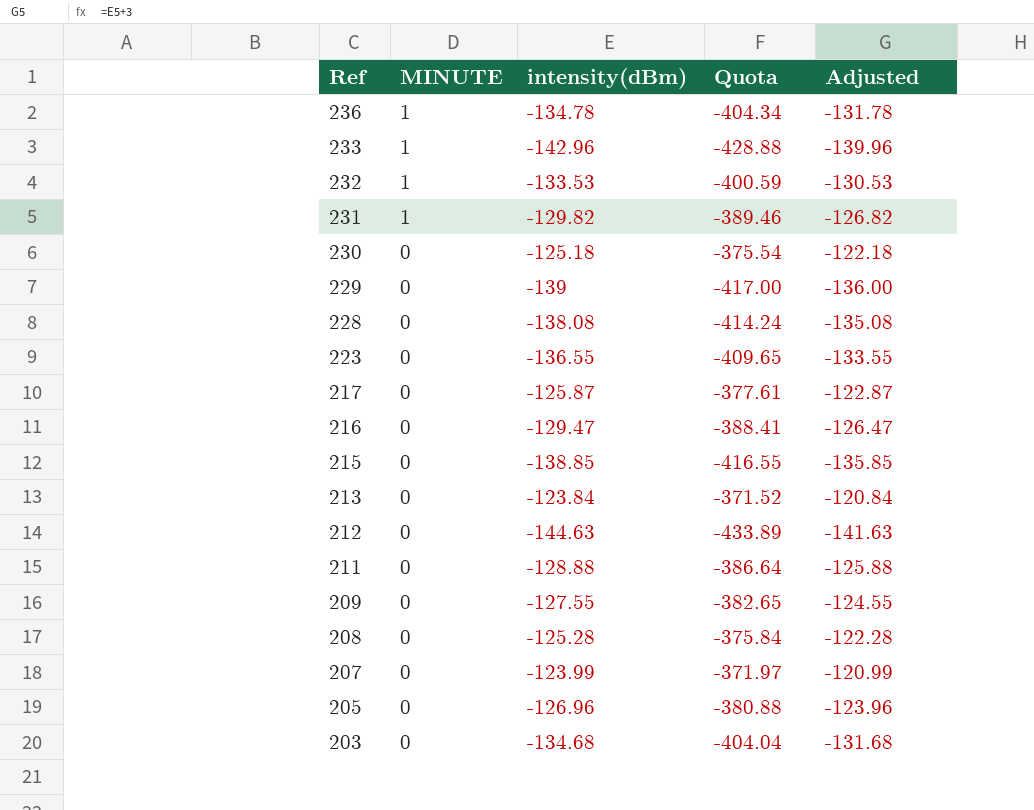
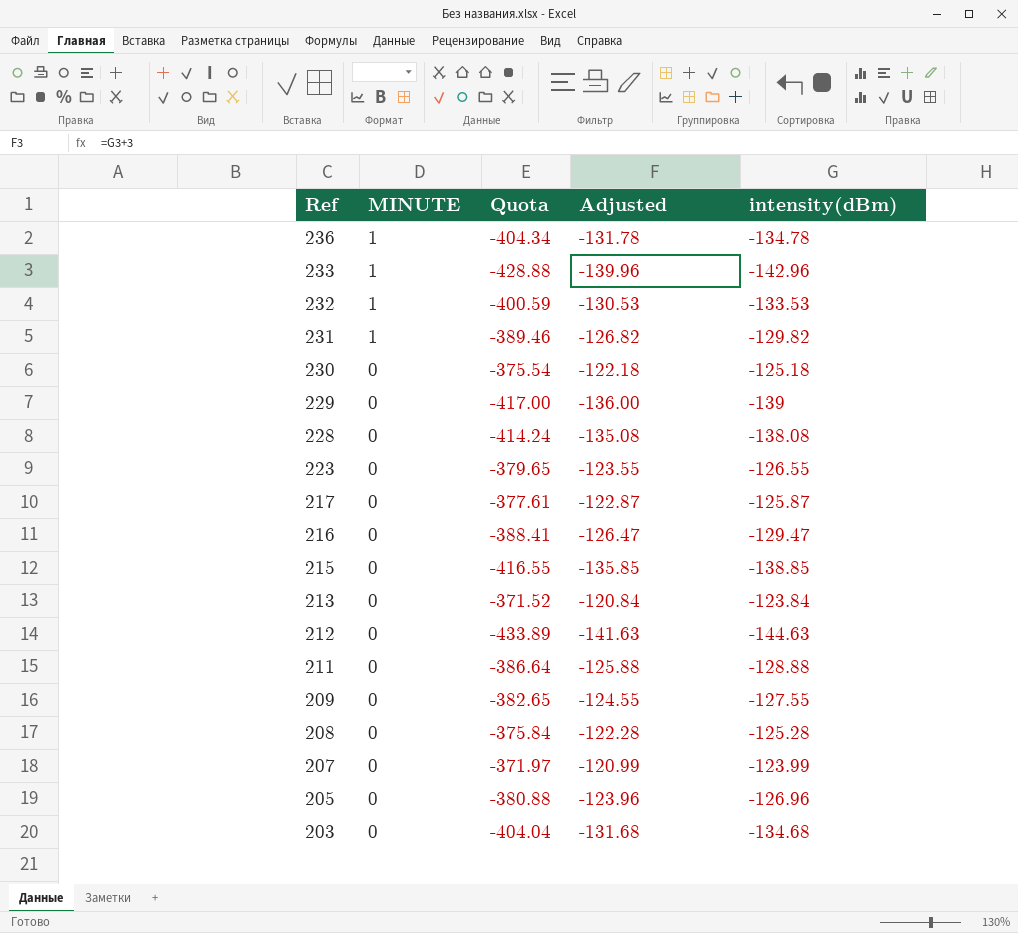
column intensity(dBm) | position: 3 -> 5
223 | Quota: -409.65 -> -379.65
223 | Adjusted: -133.55 -> -123.55
223 | intensity(dBm): -136.55 -> -126.55

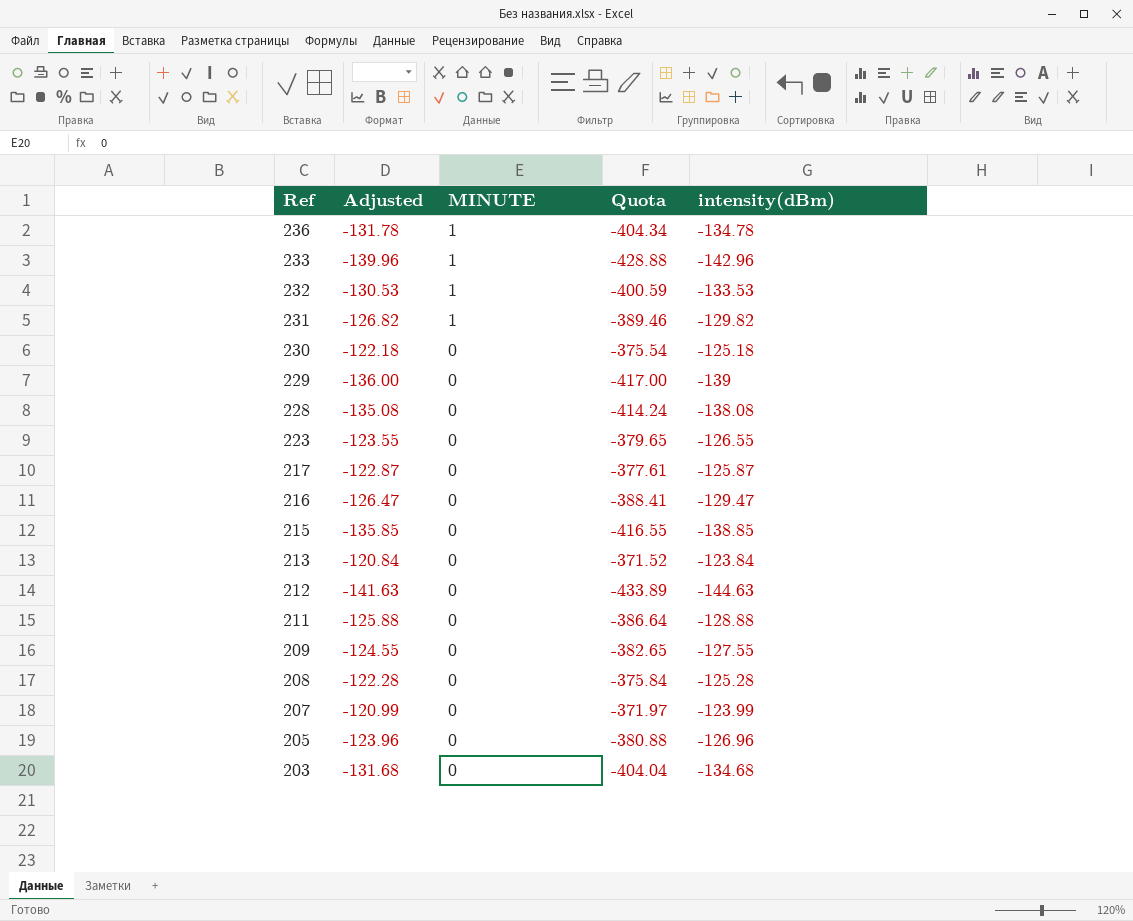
column Adjusted | position: 4 -> 2

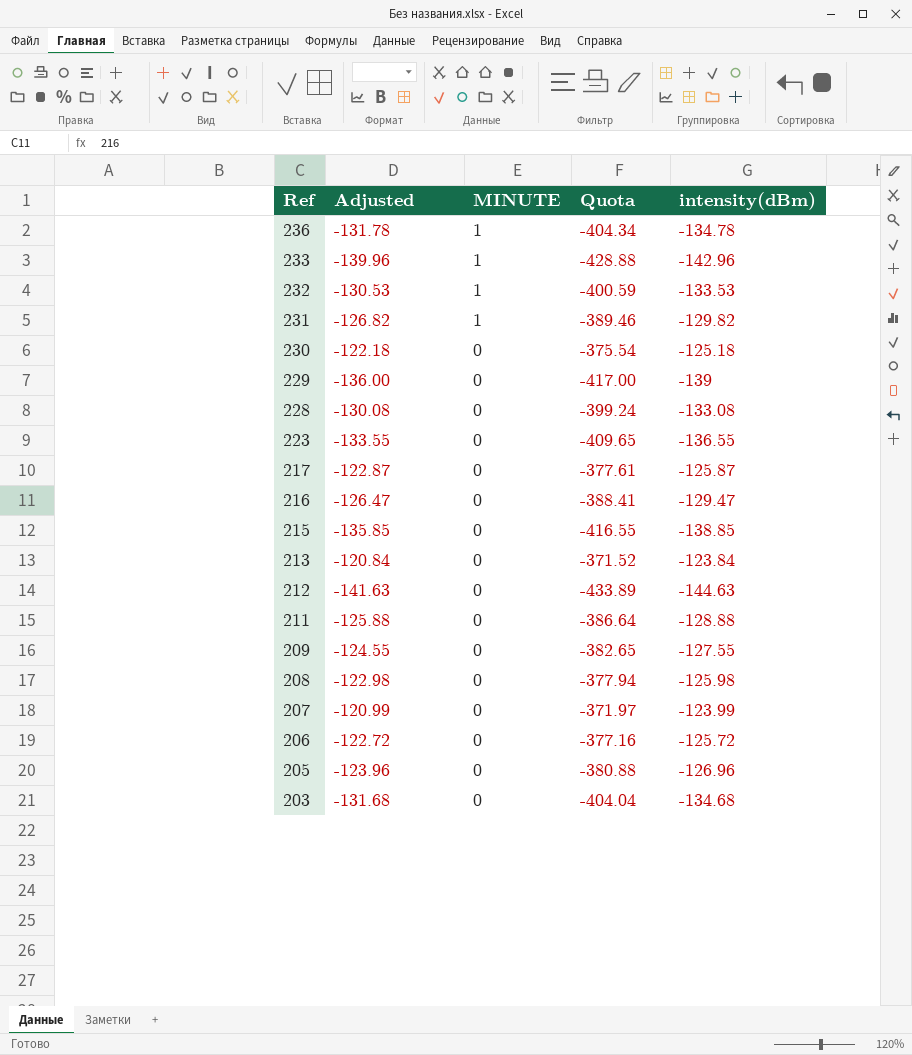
228 | Adjusted: -135.08 -> -130.08
228 | Quota: -414.24 -> -399.24
228 | intensity(dBm): -138.08 -> -133.08
223 | Adjusted: -123.55 -> -133.55
223 | Quota: -379.65 -> -409.65
223 | intensity(dBm): -126.55 -> -136.55
208 | Adjusted: -122.28 -> -122.98
208 | Quota: -375.84 -> -377.94
208 | intensity(dBm): -125.28 -> -125.98
row 206: none -> -122.72 | 0 | -377.16 | -125.72

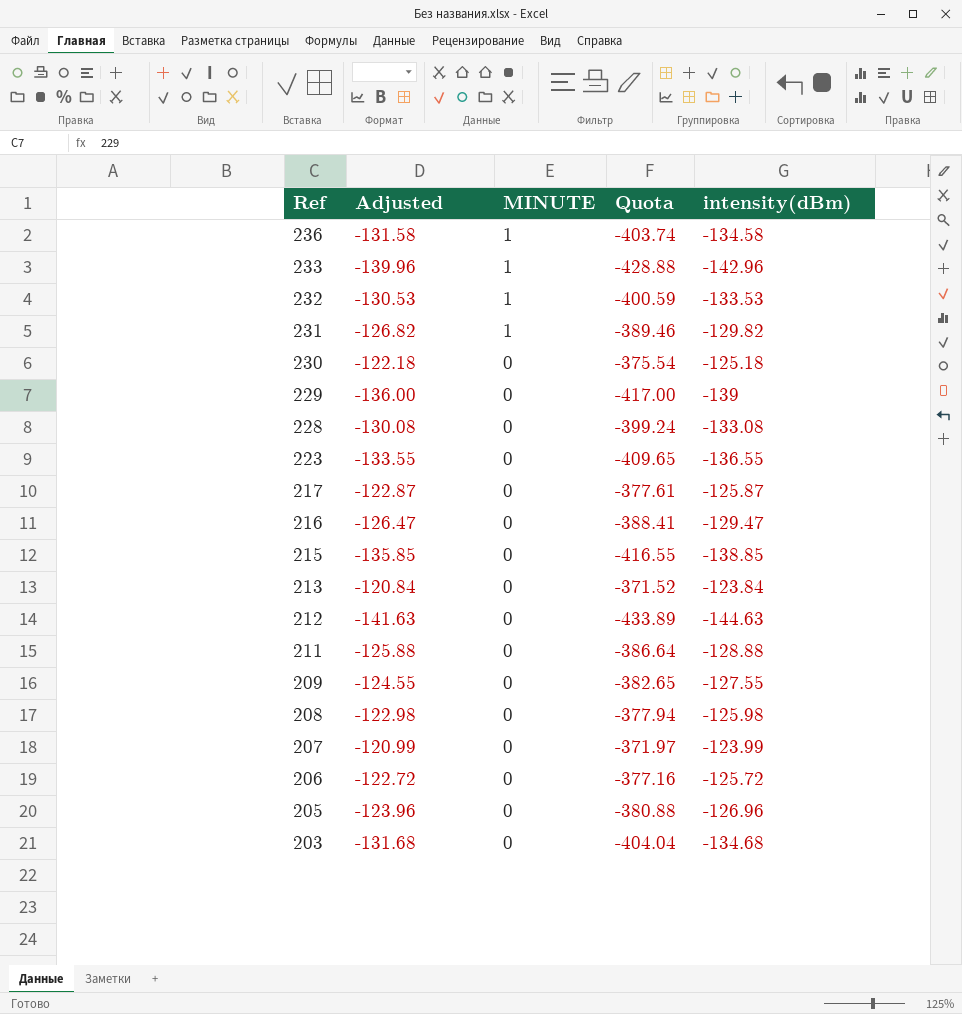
236 | Adjusted: -131.78 -> -131.58
236 | Quota: -404.34 -> -403.74
236 | intensity(dBm): -134.78 -> -134.58

